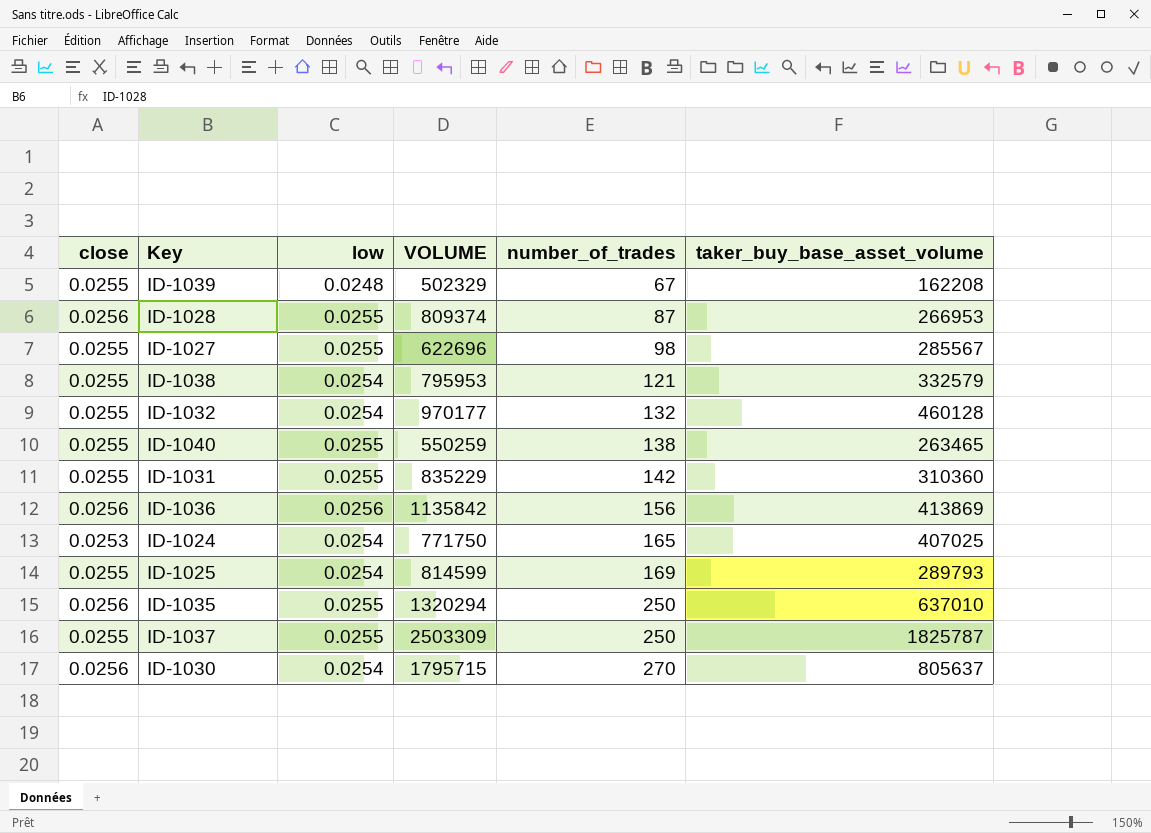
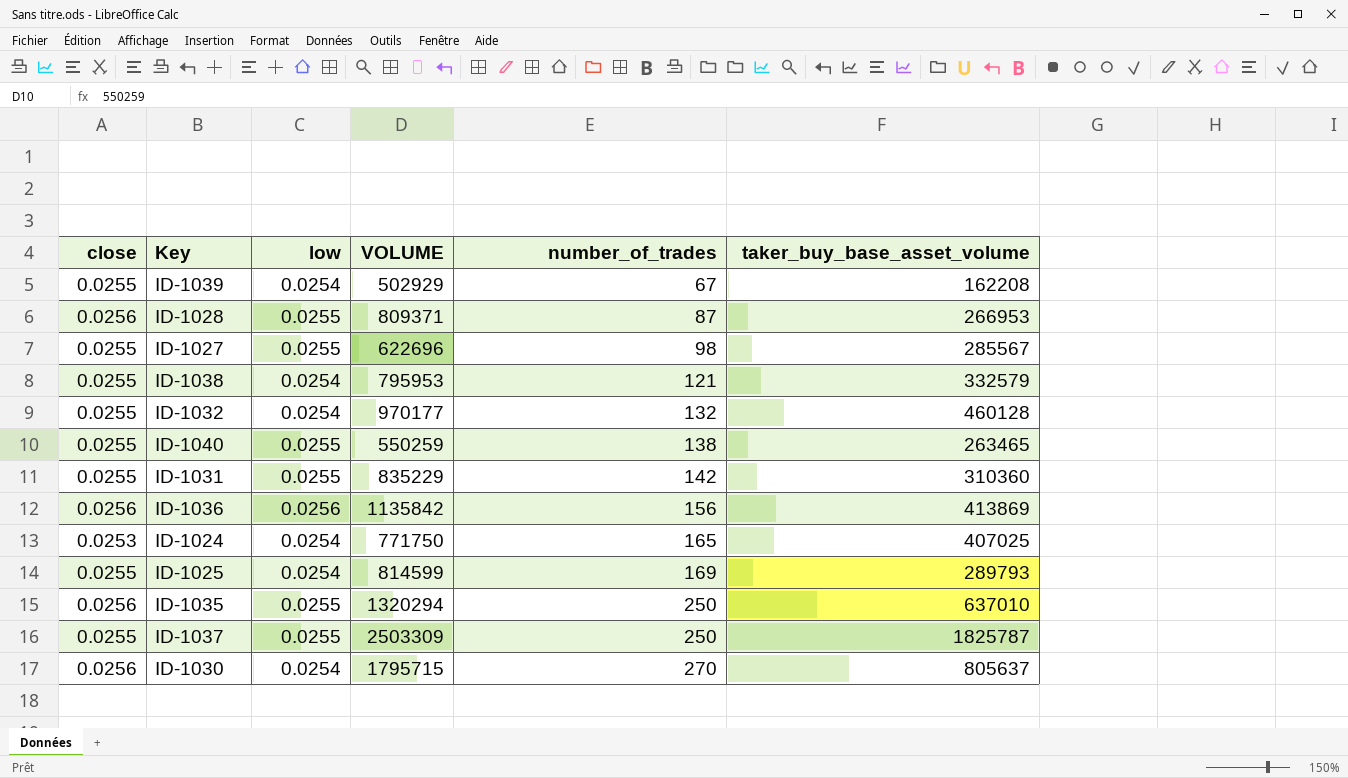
ID-1039 | low: 0.0248 -> 0.0254
ID-1039 | VOLUME: 502329 -> 502929
ID-1028 | VOLUME: 809374 -> 809371

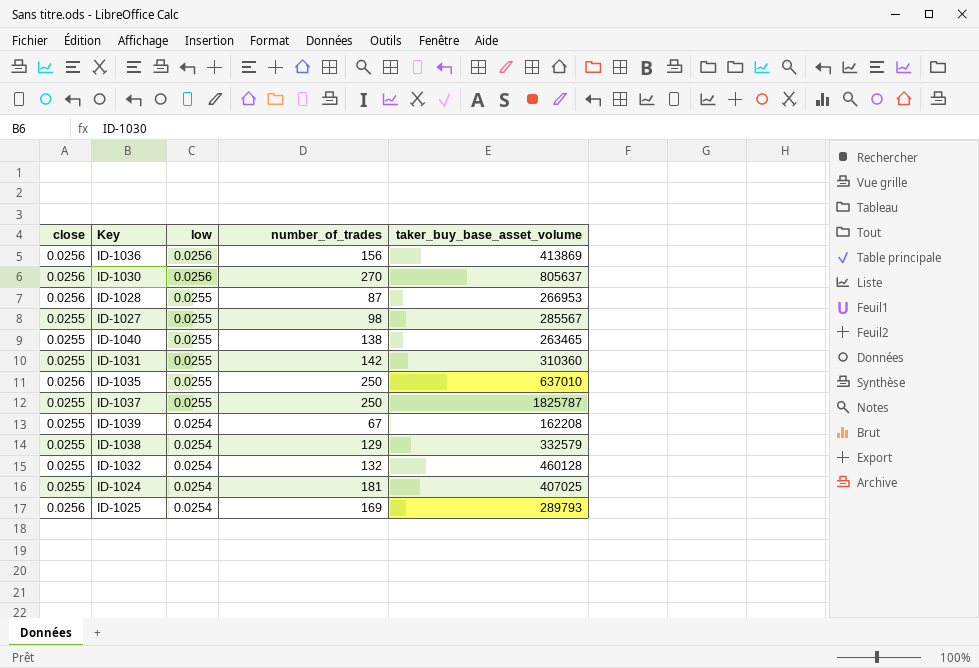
row order: number_of_trades ascending -> low descending
column VOLUME | position: 4 -> none
ID-1030 | low: 0.0254 -> 0.0256
ID-1038 | number_of_trades: 121 -> 129
ID-1024 | close: 0.0253 -> 0.0255
ID-1024 | number_of_trades: 165 -> 181
ID-1025 | close: 0.0255 -> 0.0256

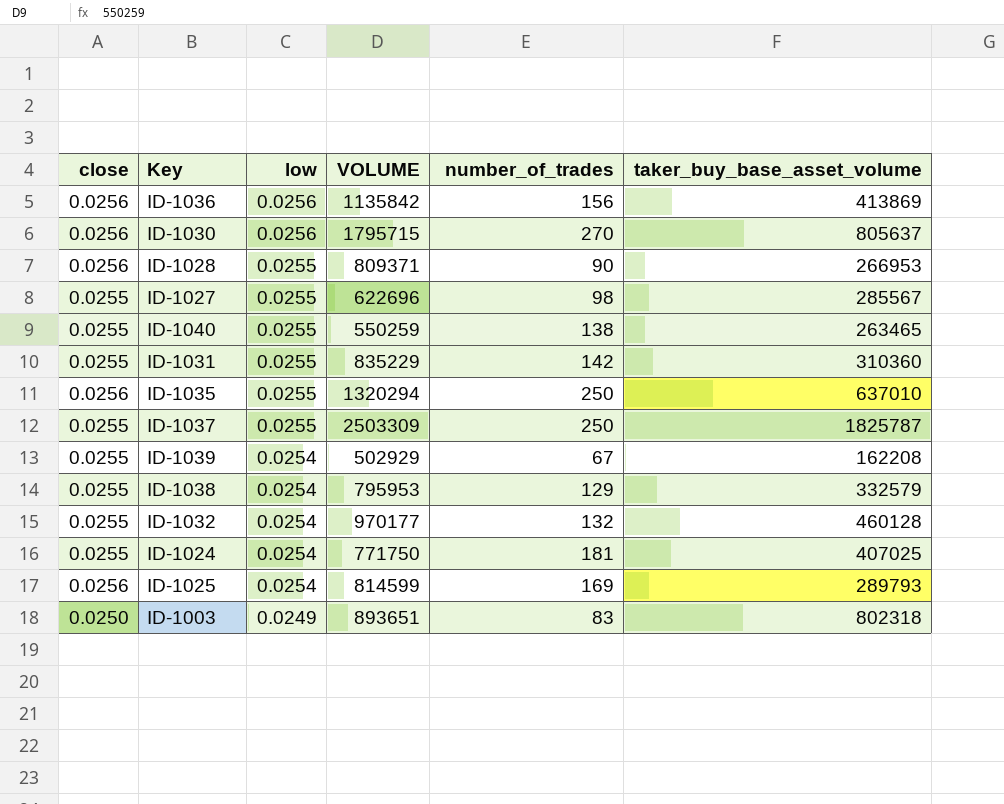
column VOLUME | position: none -> 4
ID-1028 | number_of_trades: 87 -> 90
row ID-1003: none -> 0.0250 | 0.0249 | 893651 | 83 | 802318

